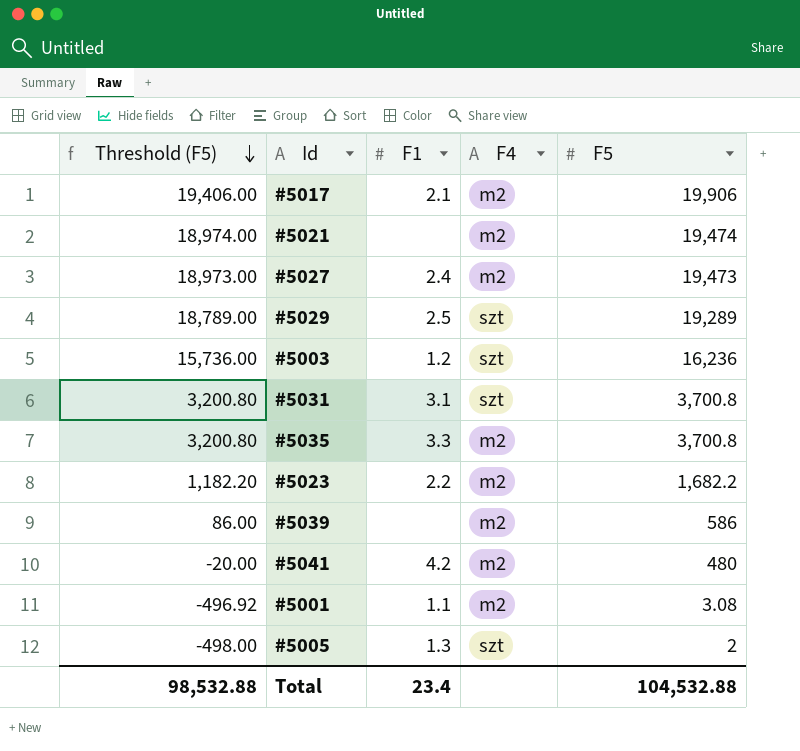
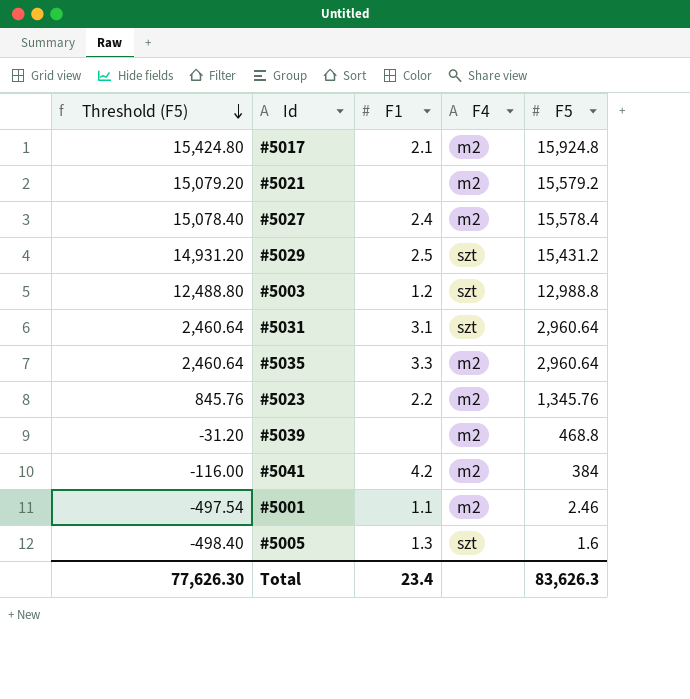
#5017 | Threshold (F5): 19,406.00 -> 15,424.80
#5017 | F5: 19,906 -> 15,924.8
#5021 | Threshold (F5): 18,974.00 -> 15,079.20
#5021 | F5: 19,474 -> 15,579.2
#5027 | Threshold (F5): 18,973.00 -> 15,078.40
#5027 | F5: 19,473 -> 15,578.4
#5029 | Threshold (F5): 18,789.00 -> 14,931.20
#5029 | F5: 19,289 -> 15,431.2
#5003 | Threshold (F5): 15,736.00 -> 12,488.80
#5003 | F5: 16,236 -> 12,988.8
#5031 | Threshold (F5): 3,200.80 -> 2,460.64
#5031 | F5: 3,700.8 -> 2,960.64
#5035 | Threshold (F5): 3,200.80 -> 2,460.64
#5035 | F5: 3,700.8 -> 2,960.64
#5023 | Threshold (F5): 1,182.20 -> 845.76
#5023 | F5: 1,682.2 -> 1,345.76
#5039 | Threshold (F5): 86.00 -> -31.20
#5039 | F5: 586 -> 468.8
#5041 | Threshold (F5): -20.00 -> -116.00
#5041 | F5: 480 -> 384
#5001 | Threshold (F5): -496.92 -> -497.54
#5001 | F5: 3.08 -> 2.46
#5005 | Threshold (F5): -498.00 -> -498.40
#5005 | F5: 2 -> 1.6
Total | Threshold (F5): 98,532.88 -> 77,626.30
Total | F5: 104,532.88 -> 83,626.3

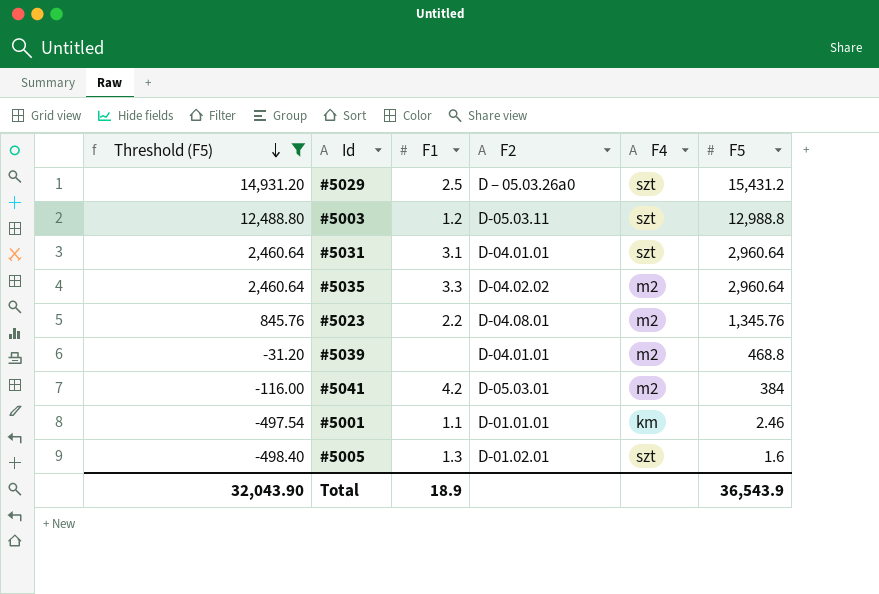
filter: none -> Threshold (F5) <= 14,931.20
column F2 | position: none -> 4
#5001 | F4: m2 -> km
Total | Threshold (F5): 77,626.30 -> 32,043.90
Total | F1: 23.4 -> 18.9
Total | F5: 83,626.3 -> 36,543.9

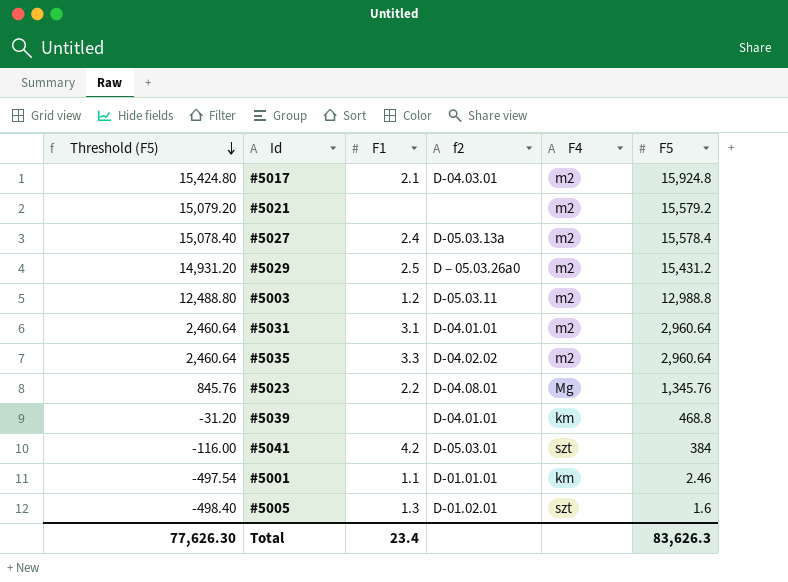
filter: Threshold (F5) <= 14,931.20 -> none
column name: F2 -> f2
#5029 | F4: szt -> m2
#5003 | F4: szt -> m2
#5031 | F4: szt -> m2
#5023 | F4: m2 -> Mg
#5039 | F4: m2 -> km
#5041 | F4: m2 -> szt
Total | Threshold (F5): 32,043.90 -> 77,626.30
Total | F1: 18.9 -> 23.4
Total | F5: 36,543.9 -> 83,626.3

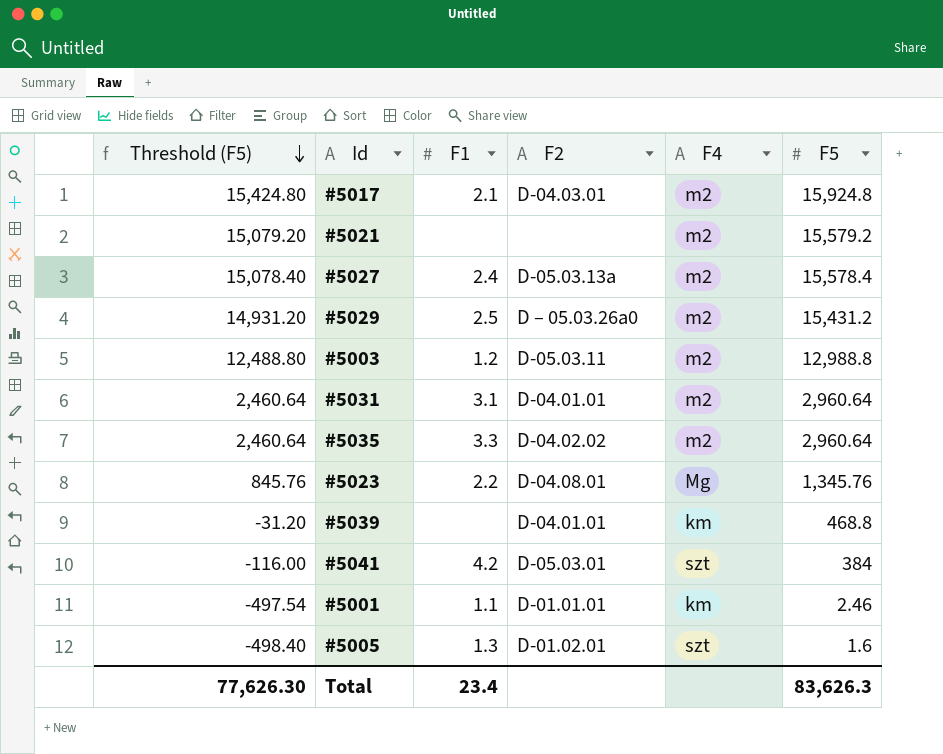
column name: f2 -> F2

